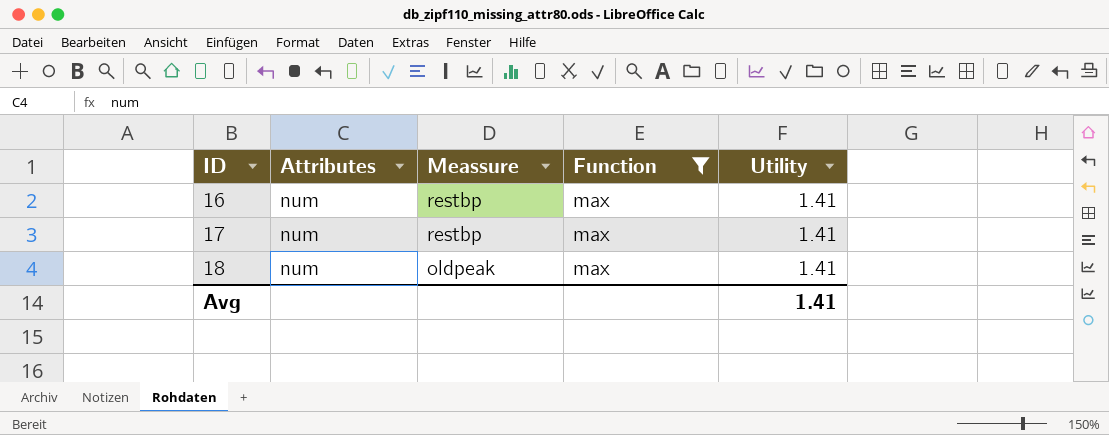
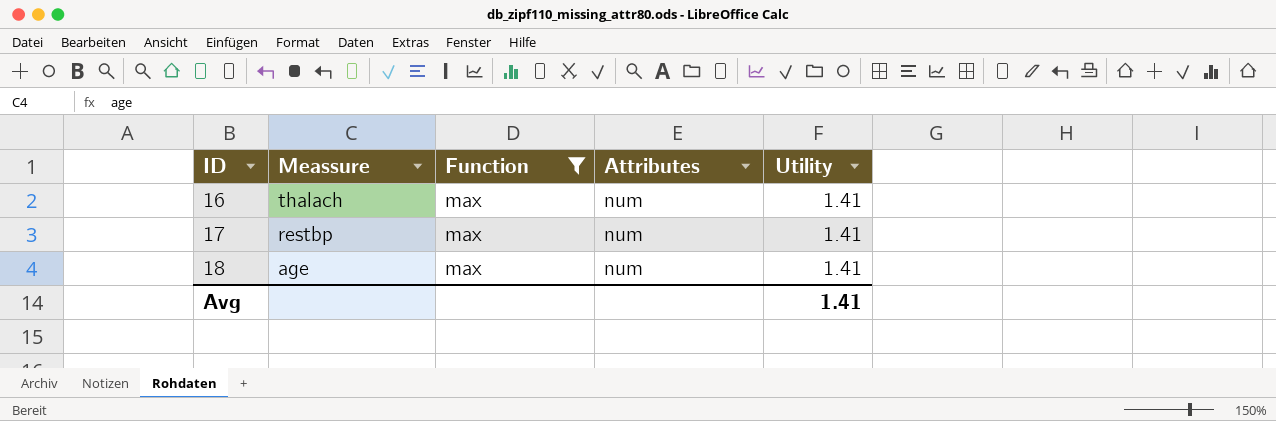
column Attributes | position: 2 -> 4
16 | Meassure: restbp -> thalach
18 | Meassure: oldpeak -> age

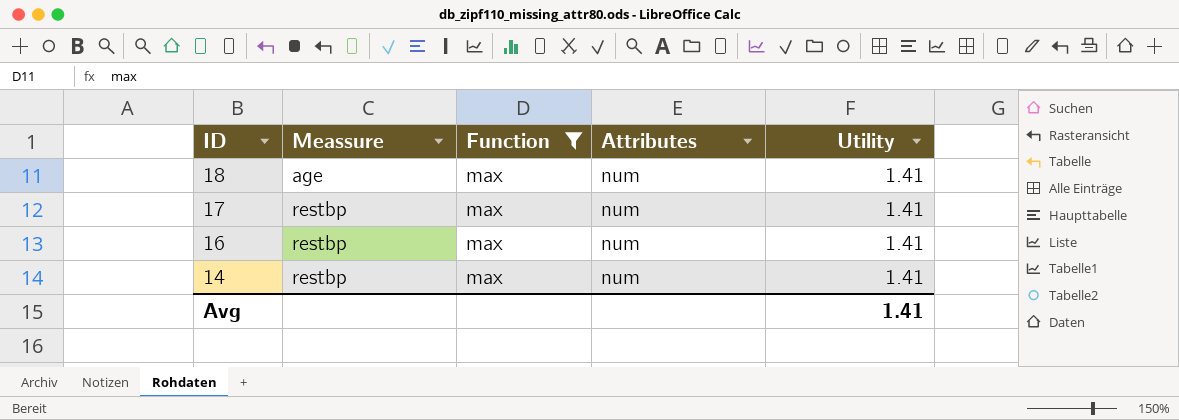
row order: ID ascending -> ID descending
16 | Meassure: thalach -> restbp
row 14: none -> restbp | max | num | 1.41

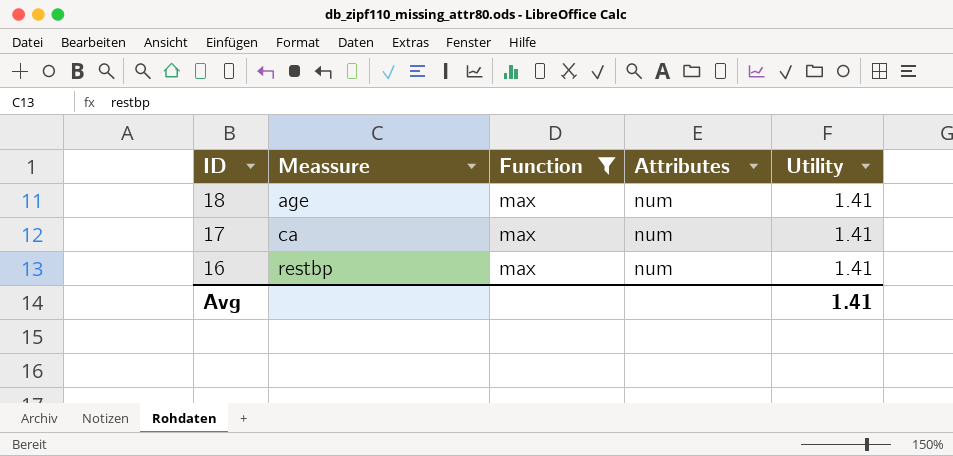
row 14: restbp | max | num | 1.41 -> none
17 | Meassure: restbp -> ca

